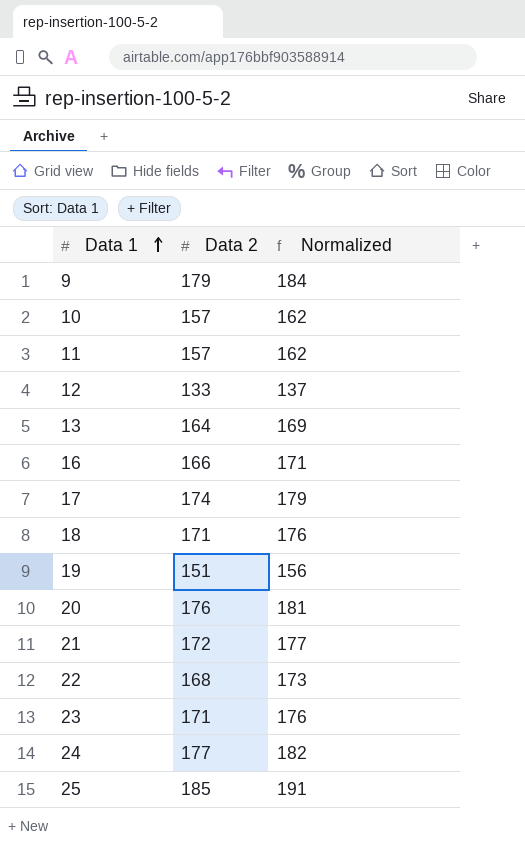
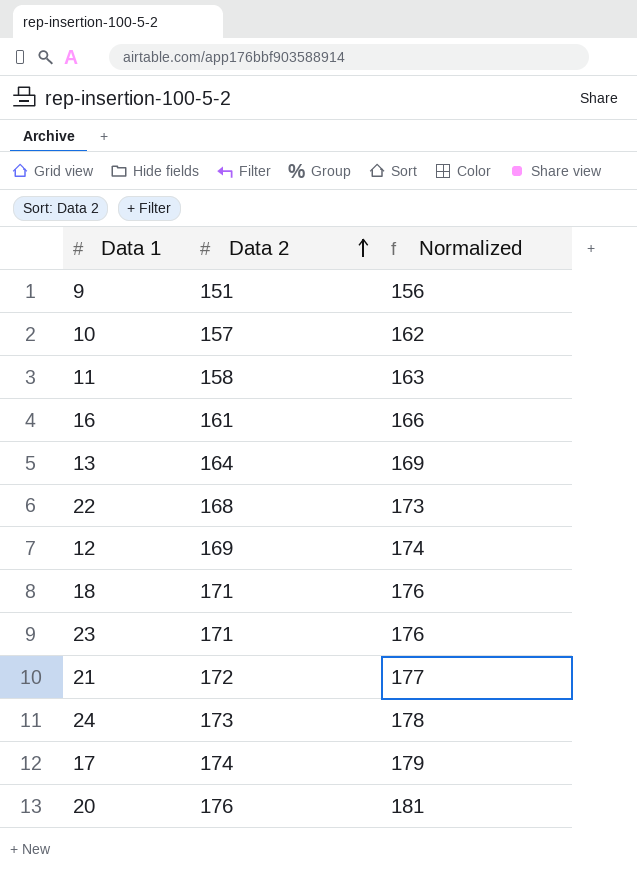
row order: Data 1 ascending -> Data 2 ascending
row 19: 151 | 156 -> none
row 25: 185 | 191 -> none
9 | Data 2: 179 -> 151
9 | Normalized: 184 -> 156
11 | Data 2: 157 -> 158
11 | Normalized: 162 -> 163
16 | Data 2: 166 -> 161
16 | Normalized: 171 -> 166
12 | Data 2: 133 -> 169
12 | Normalized: 137 -> 174
24 | Data 2: 177 -> 173
24 | Normalized: 182 -> 178

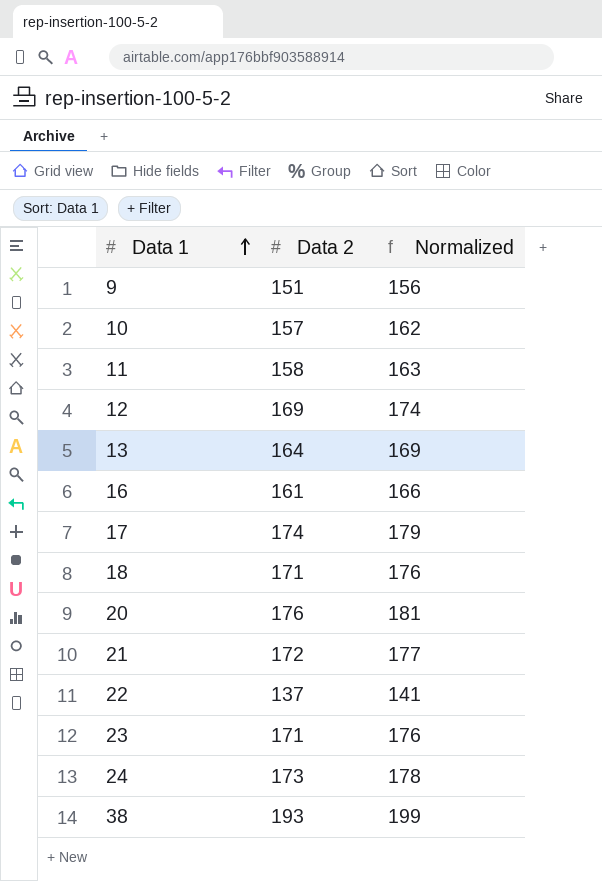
row order: Data 2 ascending -> Data 1 ascending
22 | Data 2: 168 -> 137
22 | Normalized: 173 -> 141
row 38: none -> 193 | 199

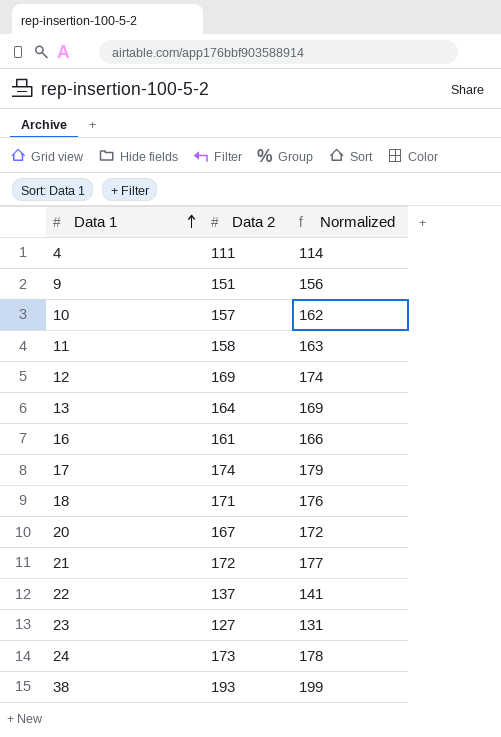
row 4: none -> 111 | 114
20 | Data 2: 176 -> 167
20 | Normalized: 181 -> 172
23 | Data 2: 171 -> 127
23 | Normalized: 176 -> 131

